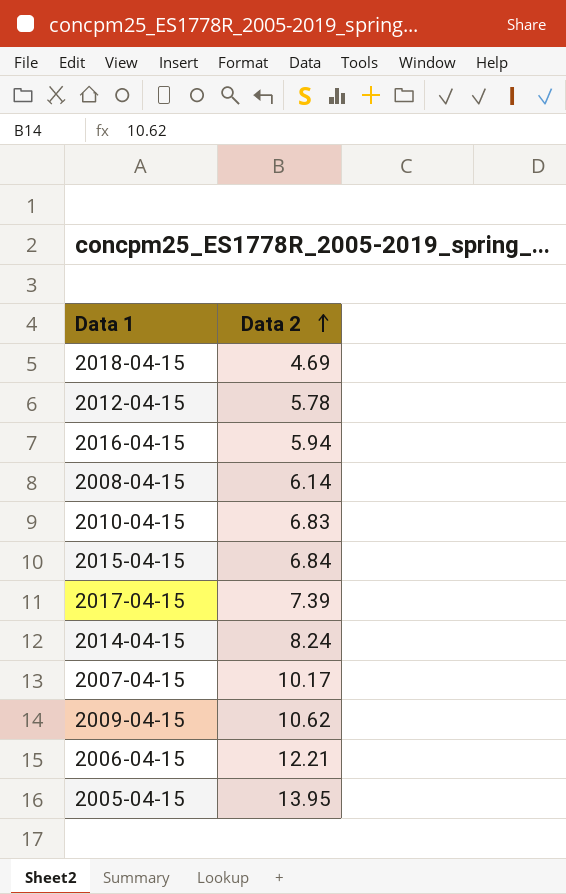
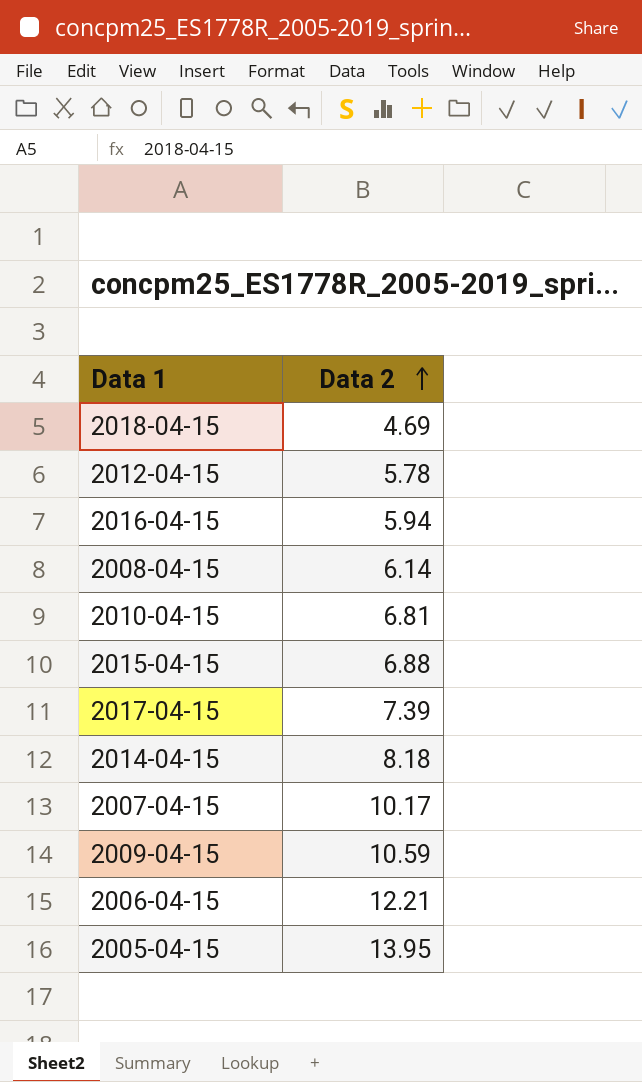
2010-04-15 | Data 2: 6.83 -> 6.81
2015-04-15 | Data 2: 6.84 -> 6.88
2014-04-15 | Data 2: 8.24 -> 8.18
2009-04-15 | Data 2: 10.62 -> 10.59

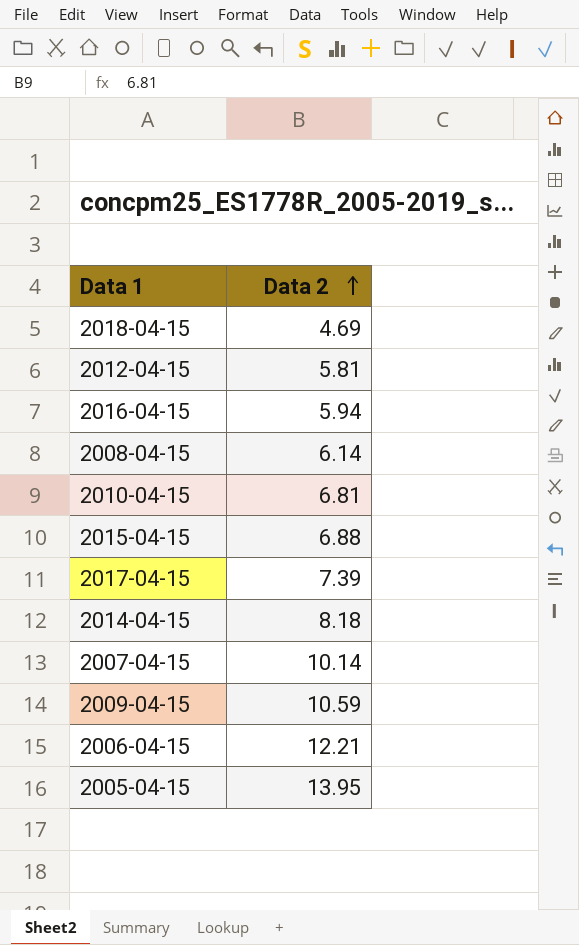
2012-04-15 | Data 2: 5.78 -> 5.81
2007-04-15 | Data 2: 10.17 -> 10.14

